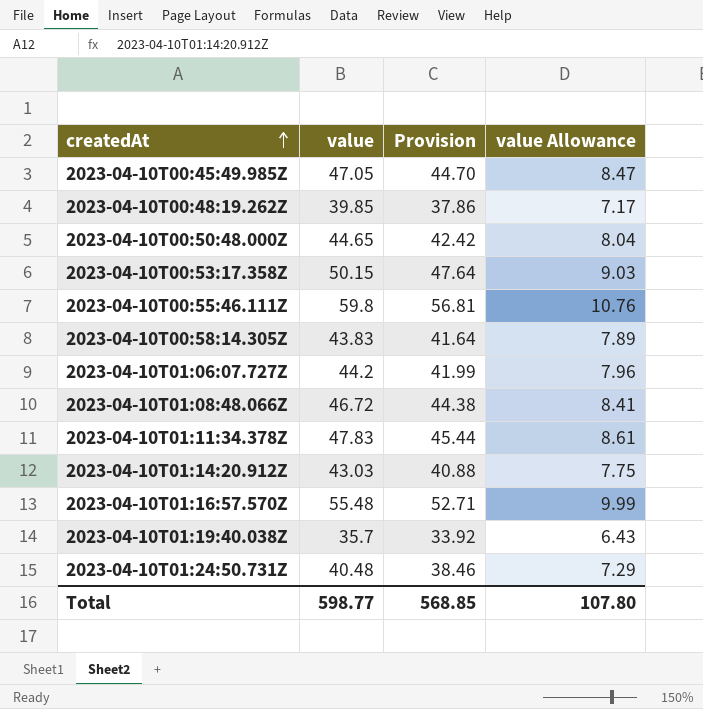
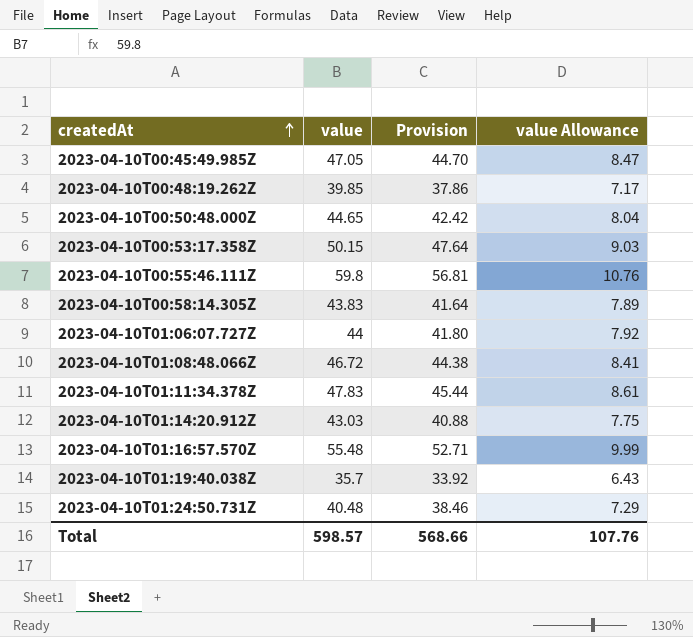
2023-04-10T01:06:07.727Z | value: 44.2 -> 44
2023-04-10T01:06:07.727Z | Provision: 41.99 -> 41.80
2023-04-10T01:06:07.727Z | value Allowance: 7.96 -> 7.92
Total | value: 598.77 -> 598.57
Total | Provision: 568.85 -> 568.66
Total | value Allowance: 107.80 -> 107.76

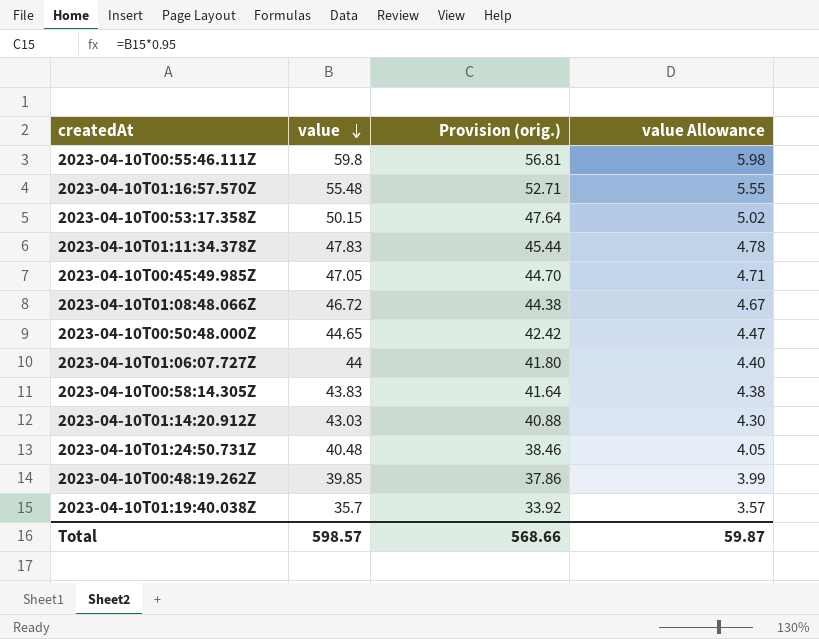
row order: createdAt ascending -> value descending
column name: Provision -> Provision (orig.)
column value Allowance | formula: [value] * 0.18 -> [value] * 0.1
Total | value Allowance: 107.76 -> 59.87

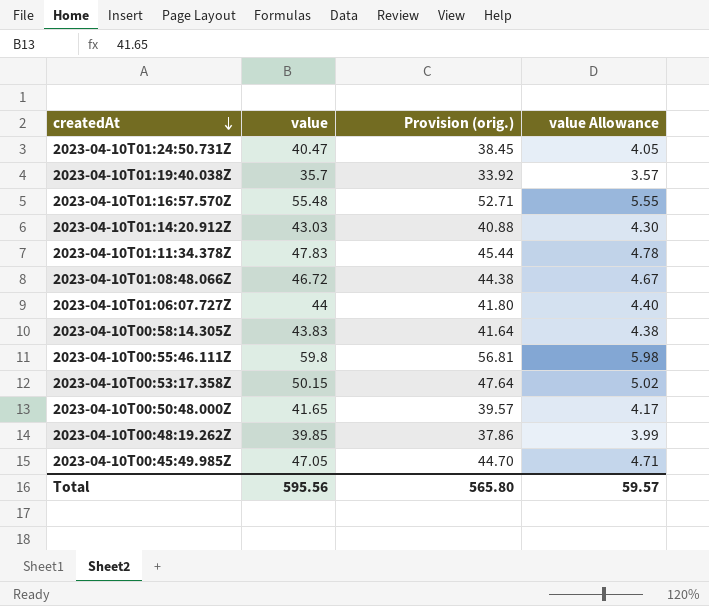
row order: value descending -> createdAt descending
2023-04-10T01:24:50.731Z | value: 40.48 -> 40.47
2023-04-10T01:24:50.731Z | Provision (orig.): 38.46 -> 38.45
2023-04-10T00:50:48.000Z | value: 44.65 -> 41.65
2023-04-10T00:50:48.000Z | Provision (orig.): 42.42 -> 39.57
2023-04-10T00:50:48.000Z | value Allowance: 4.47 -> 4.17
Total | value: 598.57 -> 595.56
Total | Provision (orig.): 568.66 -> 565.80
Total | value Allowance: 59.87 -> 59.57

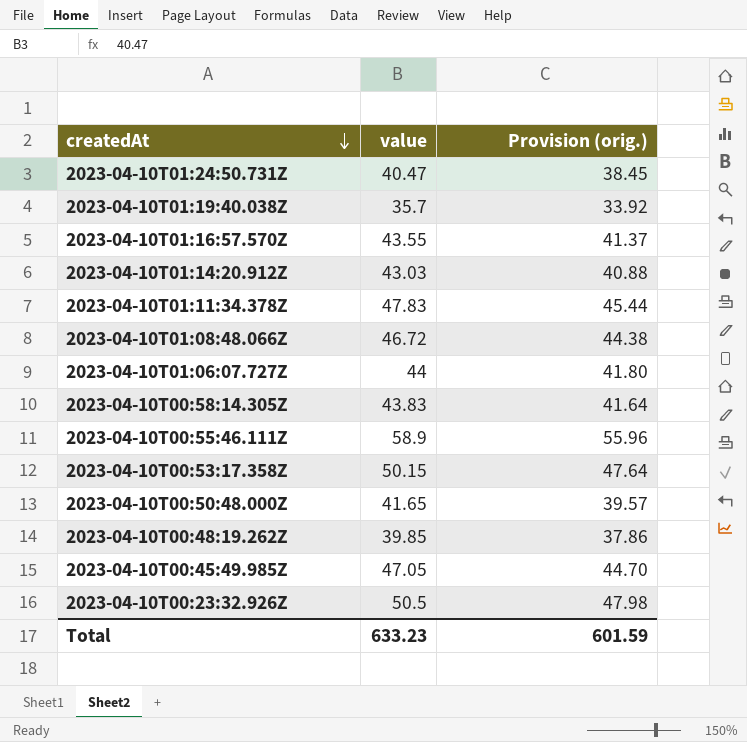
column value Allowance | formula: [value] * 0.1 -> none
2023-04-10T01:16:57.570Z | value: 55.48 -> 43.55
2023-04-10T01:16:57.570Z | Provision (orig.): 52.71 -> 41.37
2023-04-10T00:55:46.111Z | value: 59.8 -> 58.9
2023-04-10T00:55:46.111Z | Provision (orig.): 56.81 -> 55.96
row 2023-04-10T00:23:32.926Z: none -> 50.5 | 47.98
Total | value: 595.56 -> 633.23
Total | Provision (orig.): 565.80 -> 601.59

